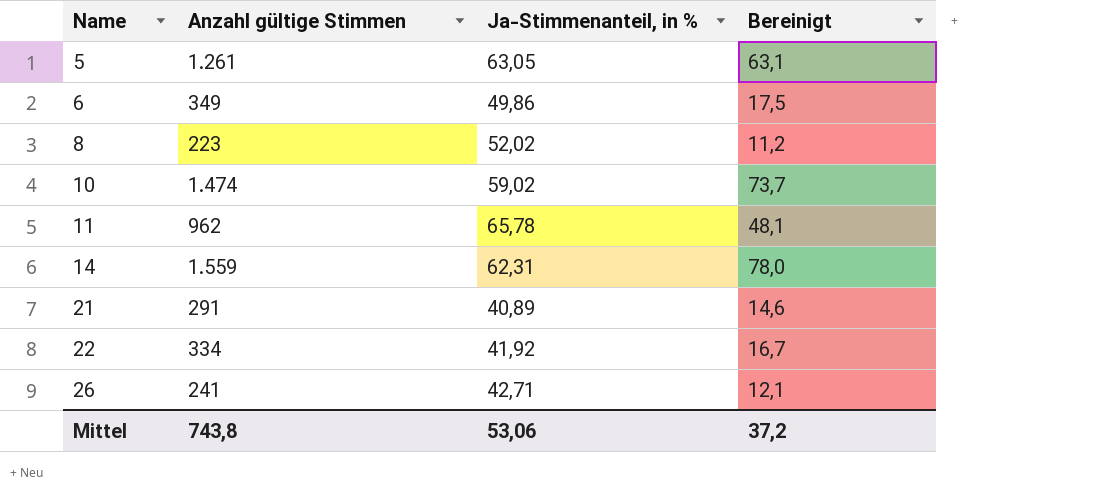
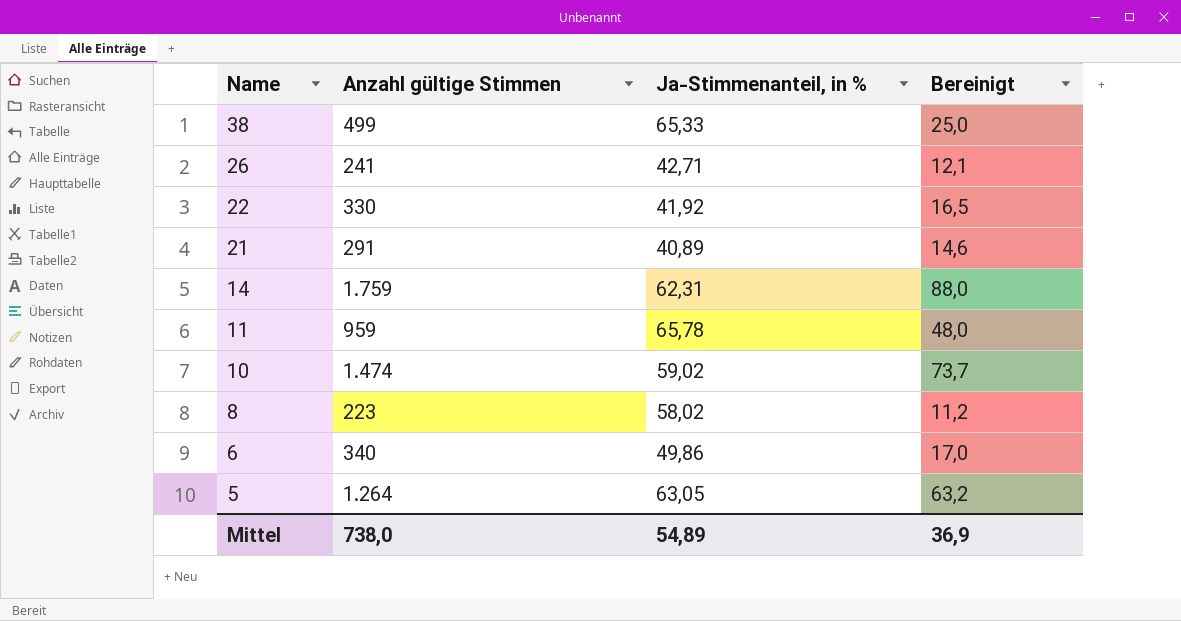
row order: Name ascending -> Name descending
row 38: none -> 499 | 65,33 | 25,0
22 | Anzahl gültige Stimmen: 334 -> 330
22 | Bereinigt: 16,7 -> 16,5
14 | Anzahl gültige Stimmen: 1.559 -> 1.759
14 | Bereinigt: 78,0 -> 88,0
11 | Anzahl gültige Stimmen: 962 -> 959
11 | Bereinigt: 48,1 -> 48,0
8 | Ja-Stimmenanteil, in %: 52,02 -> 58,02
6 | Anzahl gültige Stimmen: 349 -> 340
6 | Bereinigt: 17,5 -> 17,0
5 | Anzahl gültige Stimmen: 1.261 -> 1.264
5 | Bereinigt: 63,1 -> 63,2
Mittel | Anzahl gültige Stimmen: 743,8 -> 738,0
Mittel | Ja-Stimmenanteil, in %: 53,06 -> 54,89
Mittel | Bereinigt: 37,2 -> 36,9

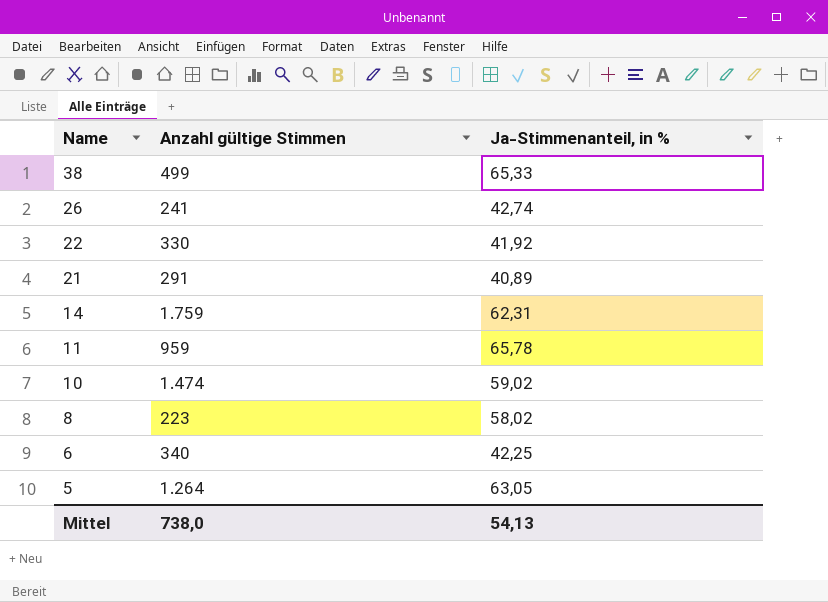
column Bereinigt | formula: [Anzahl gültige Stimmen] * 0,05 -> none
26 | Ja-Stimmenanteil, in %: 42,71 -> 42,74
6 | Ja-Stimmenanteil, in %: 49,86 -> 42,25
Mittel | Ja-Stimmenanteil, in %: 54,89 -> 54,13

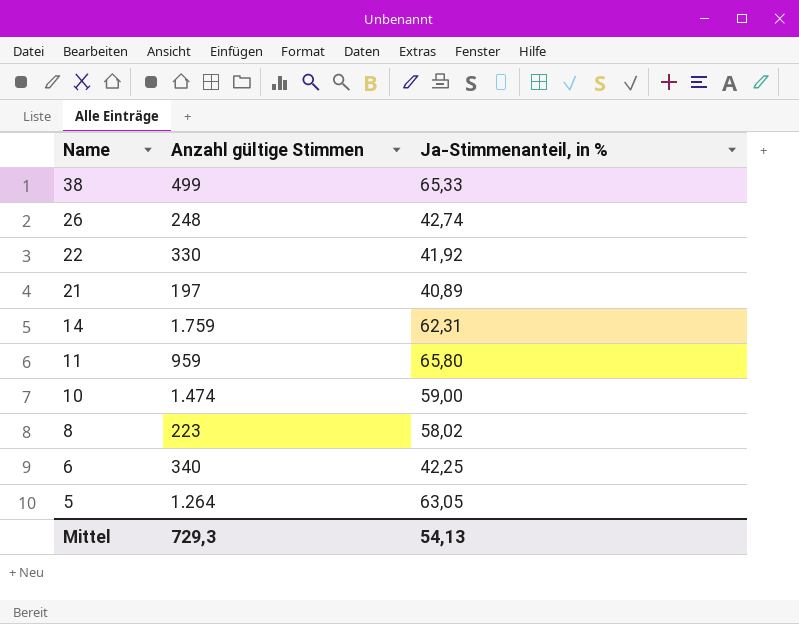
26 | Anzahl gültige Stimmen: 241 -> 248
21 | Anzahl gültige Stimmen: 291 -> 197
11 | Ja-Stimmenanteil, in %: 65,78 -> 65,80
10 | Ja-Stimmenanteil, in %: 59,02 -> 59,00
Mittel | Anzahl gültige Stimmen: 738,0 -> 729,3

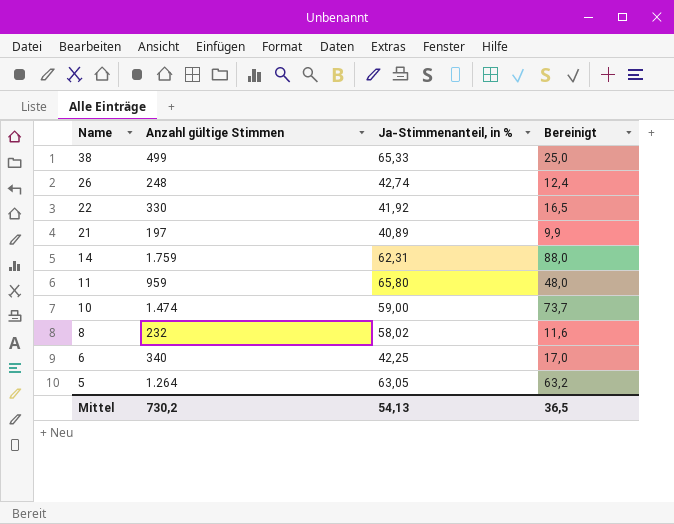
column Bereinigt | formula: none -> [Anzahl gültige Stimmen] * 0,05
8 | Anzahl gültige Stimmen: 223 -> 232
Mittel | Anzahl gültige Stimmen: 729,3 -> 730,2

